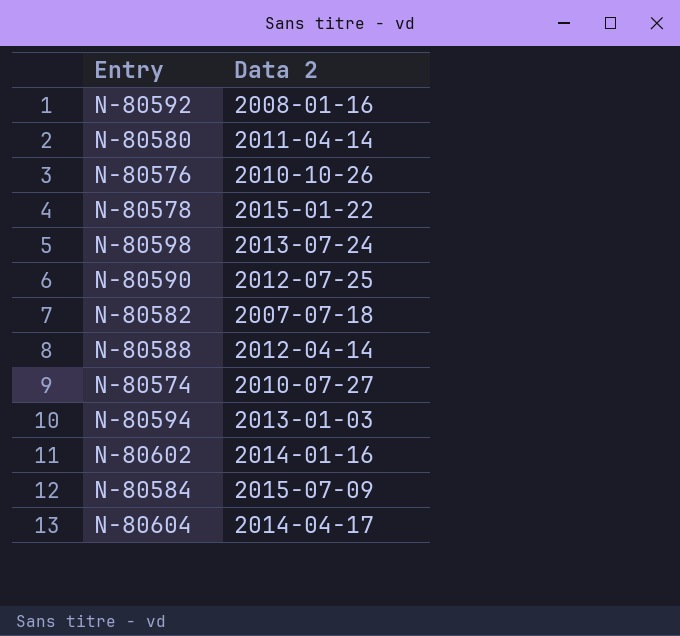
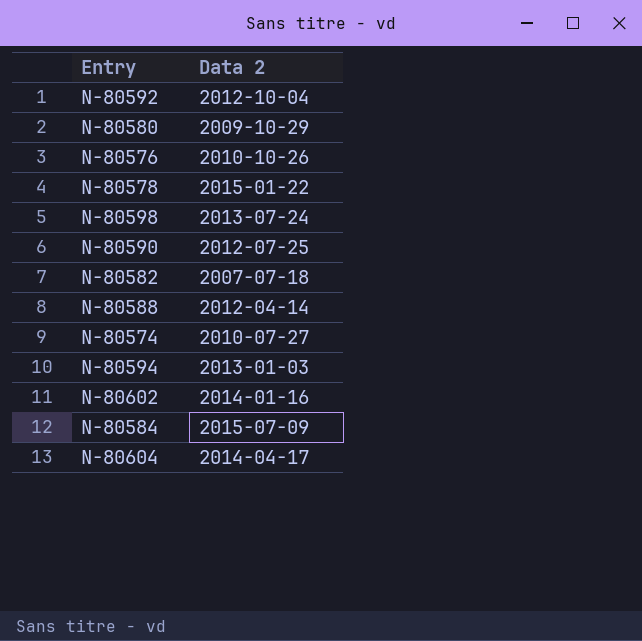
N-80592 | Data 2: 2008-01-16 -> 2012-10-04
N-80580 | Data 2: 2011-04-14 -> 2009-10-29

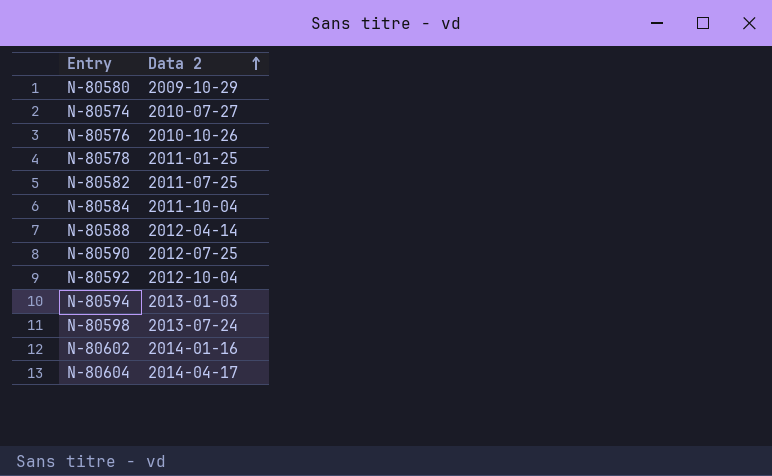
row order: none -> Data 2 ascending
N-80578 | Data 2: 2015-01-22 -> 2011-01-25
N-80582 | Data 2: 2007-07-18 -> 2011-07-25
N-80584 | Data 2: 2015-07-09 -> 2011-10-04

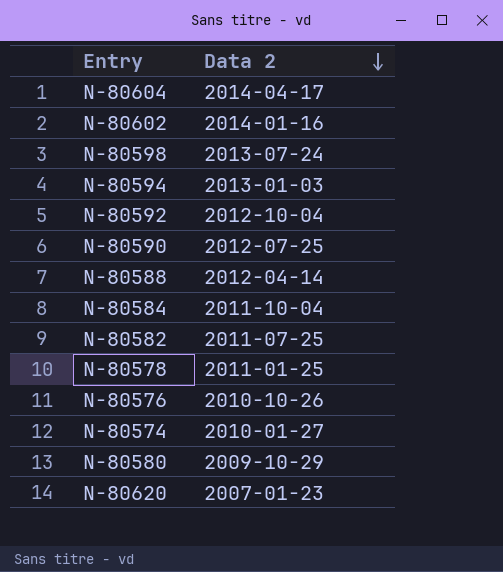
row order: Data 2 ascending -> Data 2 descending
N-80574 | Data 2: 2010-07-27 -> 2010-01-27
row N-80620: none -> 2007-01-23

